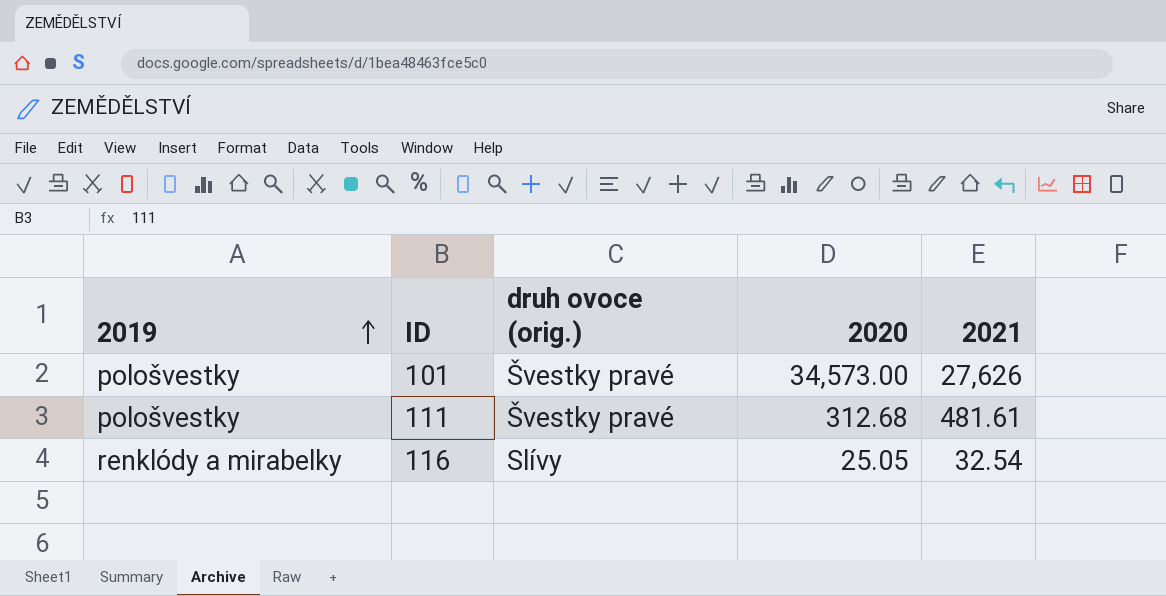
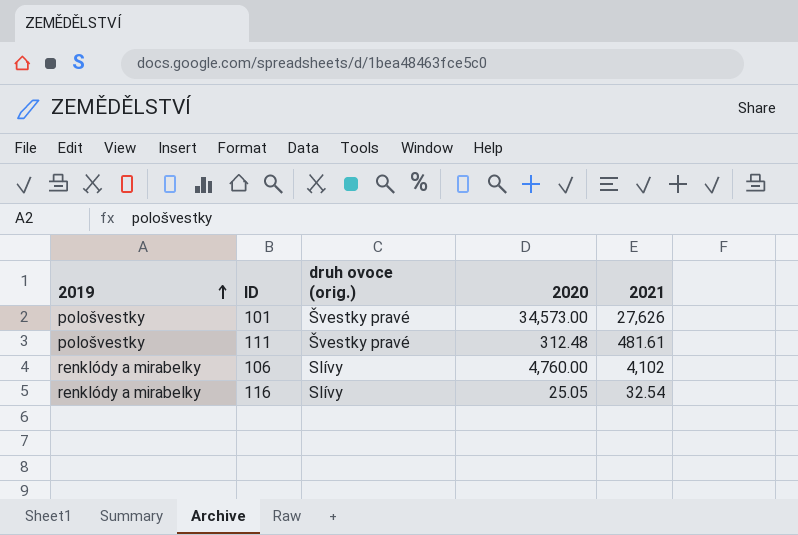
111 | 2020: 312.68 -> 312.48
row 106: none -> renklódy a mirabelky | Slívy | 4,760.00 | 4,102

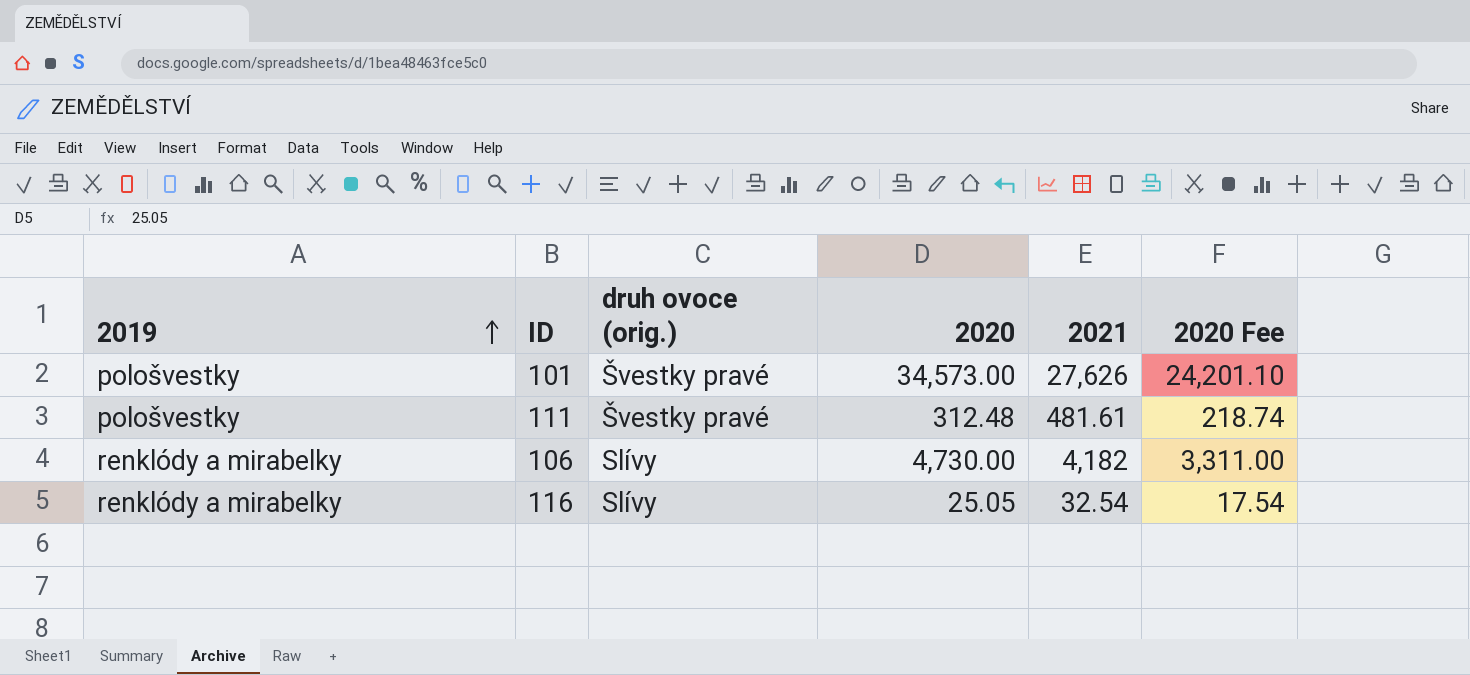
column 2020 Fee | formula: none -> [2020] * 0.7
106 | 2020: 4,760.00 -> 4,730.00
106 | 2021: 4,102 -> 4,182

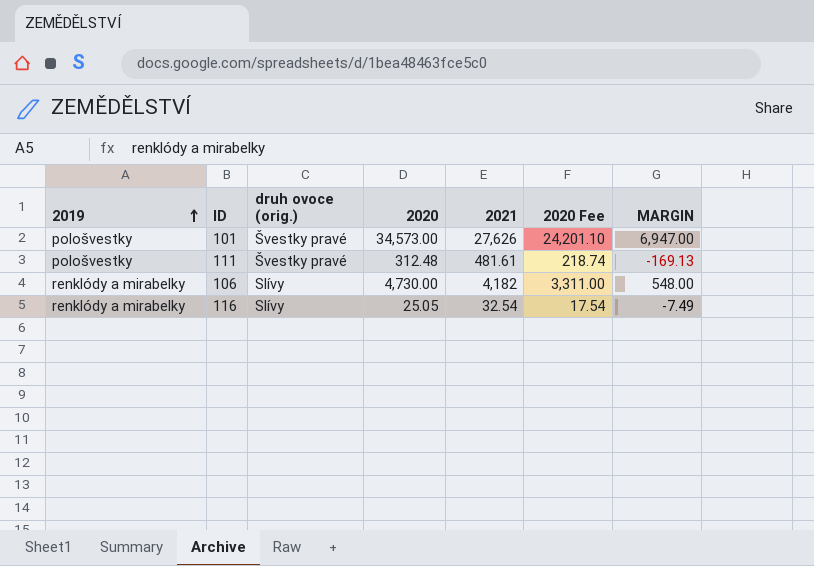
column MARGIN | formula: none -> [2020] - [2021]

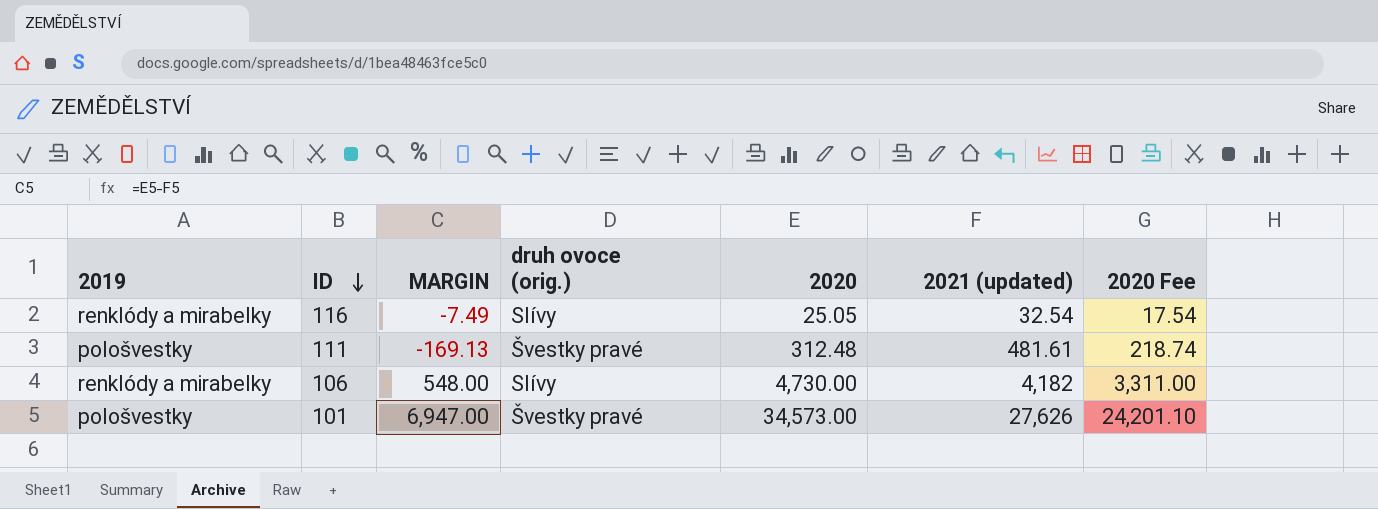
row order: 2019 ascending -> ID descending
column MARGIN | position: 7 -> 3
column name: 2021 -> 2021 (updated)

